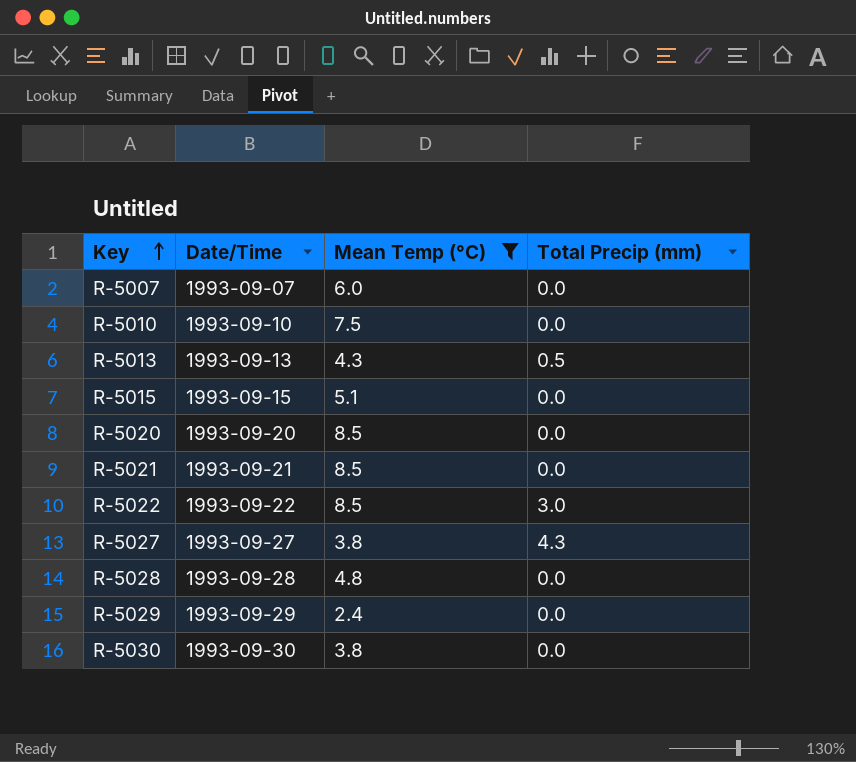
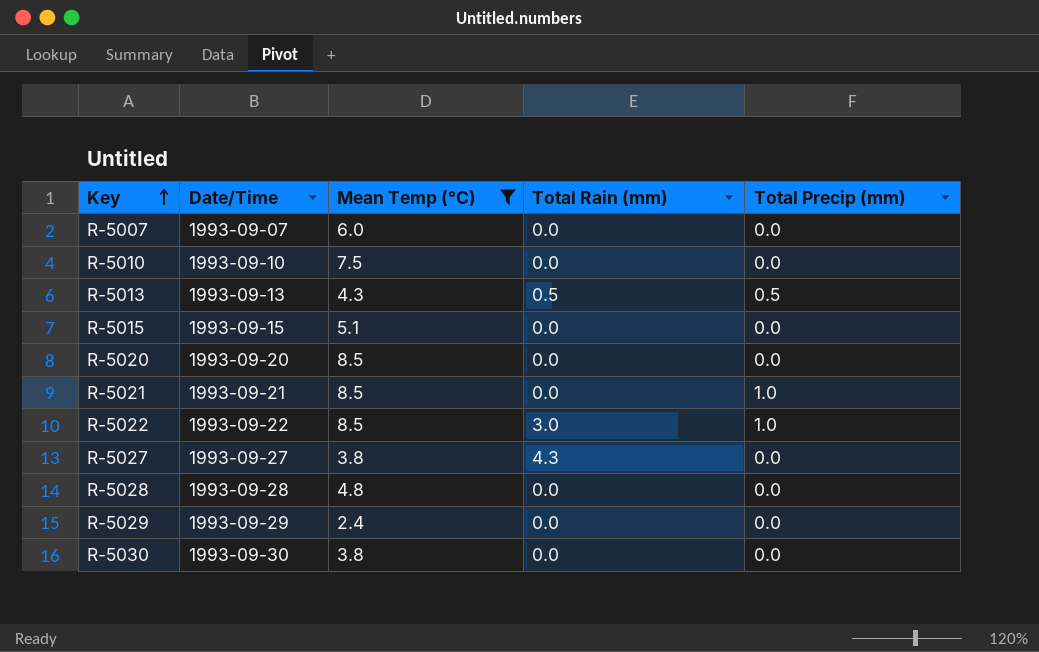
column Total Rain (mm) | position: none -> 4
R-5021 | Total Precip (mm): 0.0 -> 1.0
R-5022 | Total Precip (mm): 3.0 -> 1.0
R-5027 | Total Precip (mm): 4.3 -> 0.0

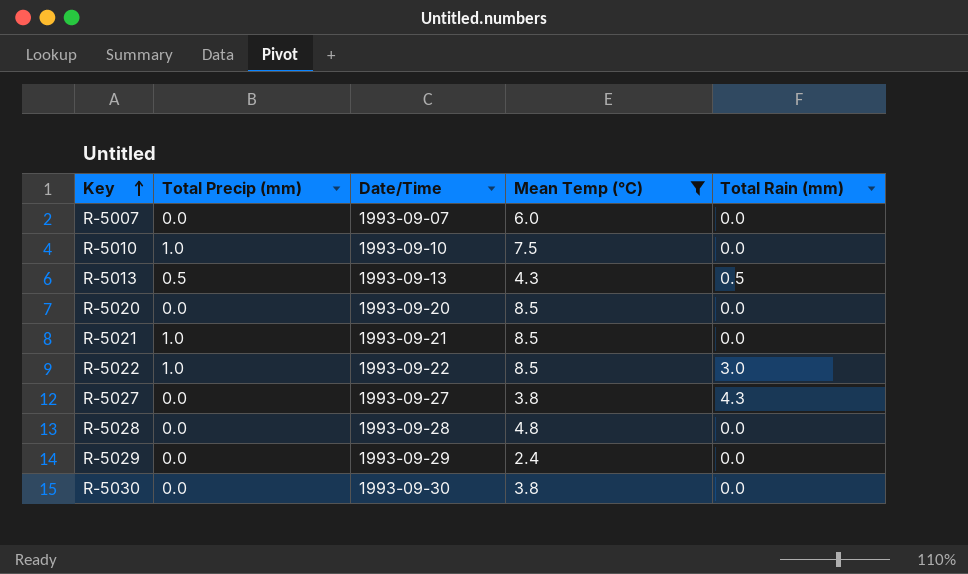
column Total Precip (mm) | position: 5 -> 2
row R-5015: 1993-09-15 | 5.1 | 0.0 | 0.0 -> none
R-5010 | Total Precip (mm): 0.0 -> 1.0

